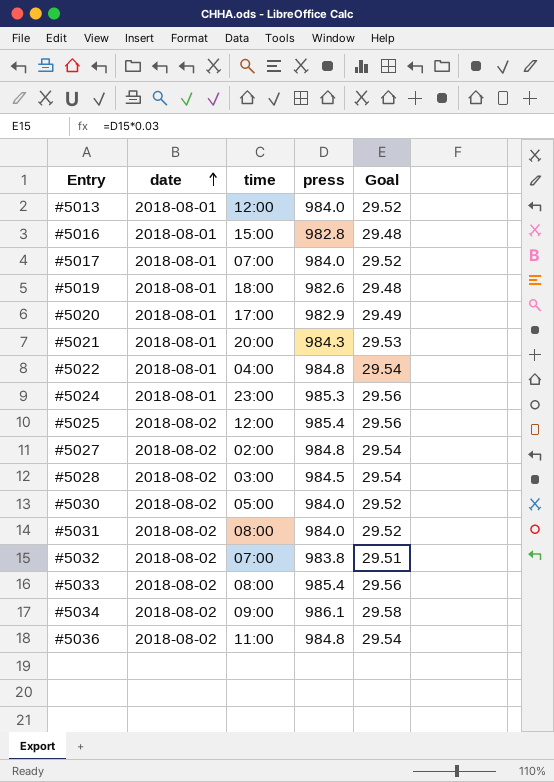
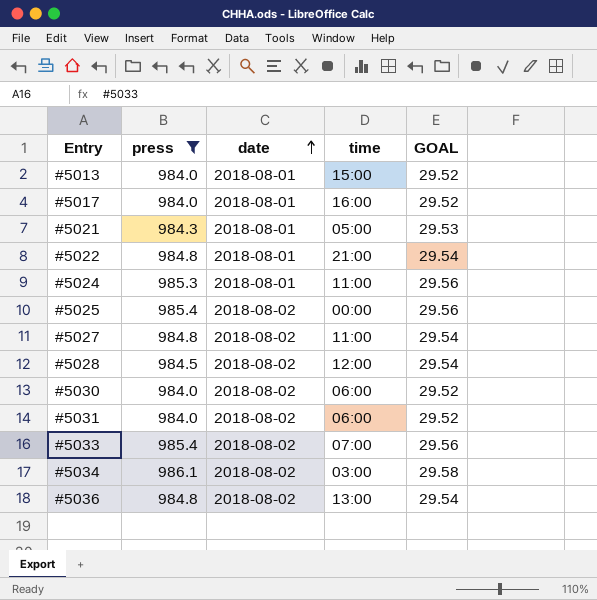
filter: none -> press >= 984.0
column press | position: 4 -> 2
column name: Goal -> GOAL
#5013 | time: 12:00 -> 15:00
#5017 | time: 07:00 -> 16:00
#5021 | time: 20:00 -> 05:00
#5022 | time: 04:00 -> 21:00
#5024 | time: 23:00 -> 11:00
#5025 | time: 12:00 -> 00:00
#5027 | time: 02:00 -> 11:00
#5028 | time: 03:00 -> 12:00
#5030 | time: 05:00 -> 06:00
#5031 | time: 08:00 -> 06:00
#5033 | time: 08:00 -> 07:00
#5034 | time: 09:00 -> 03:00
#5036 | time: 11:00 -> 13:00

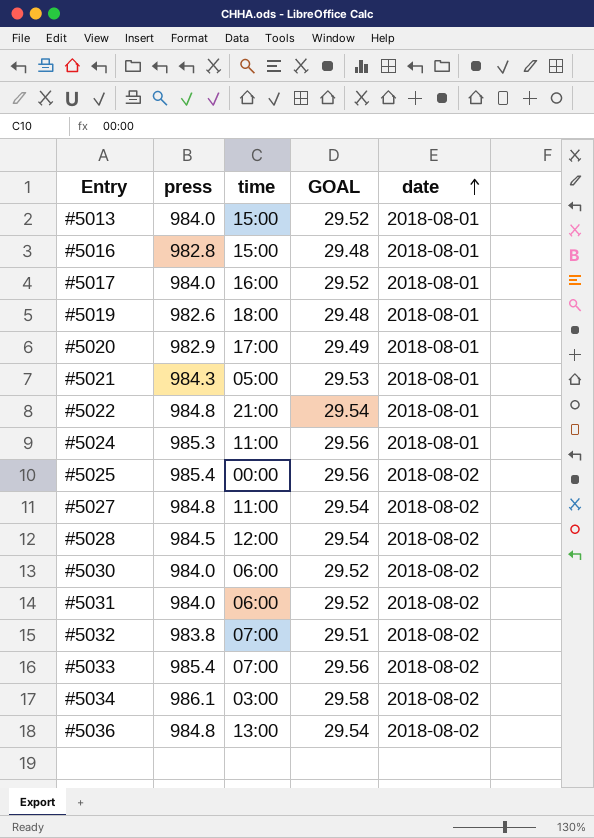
filter: press >= 984.0 -> none
column date | position: 3 -> 5

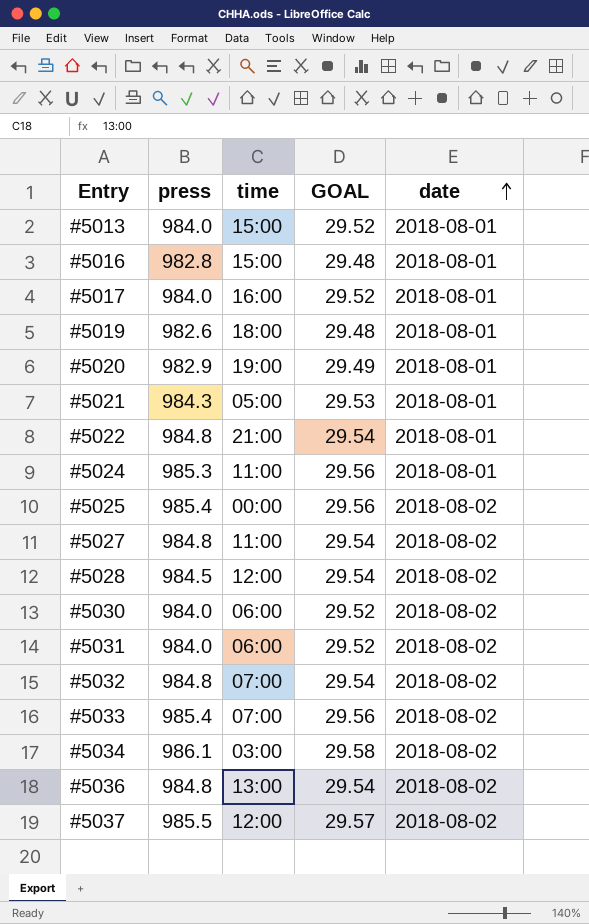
#5020 | time: 17:00 -> 19:00
#5032 | press: 983.8 -> 984.8
#5032 | GOAL: 29.51 -> 29.54
row #5037: none -> 985.5 | 12:00 | 29.57 | 2018-08-02

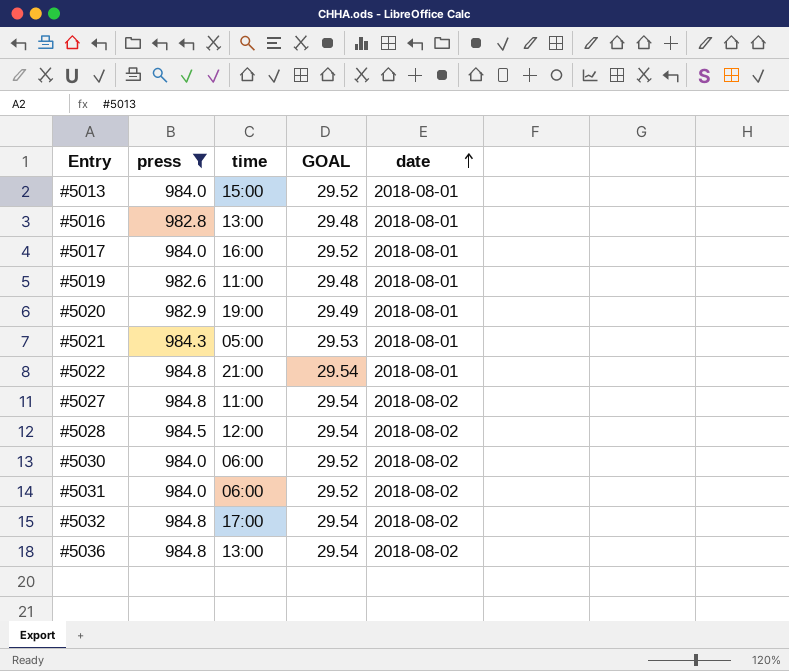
filter: none -> press <= 984.8
#5016 | time: 15:00 -> 13:00
#5019 | time: 18:00 -> 11:00
#5032 | time: 07:00 -> 17:00

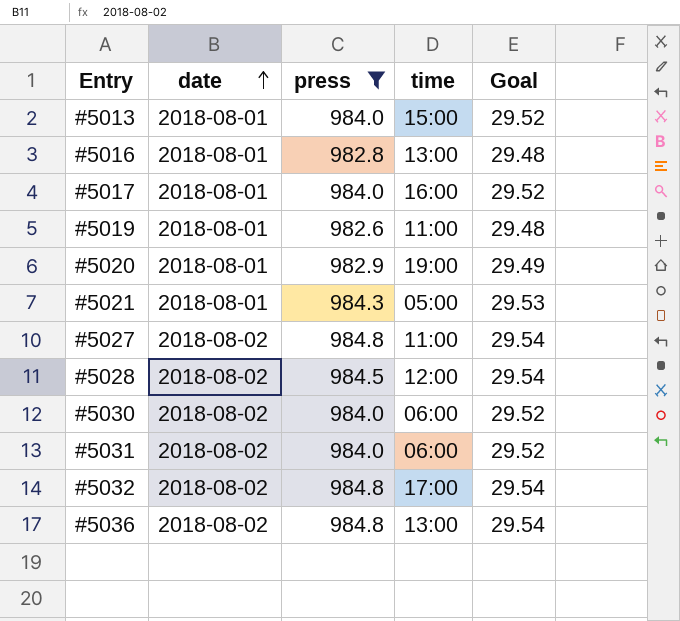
column date | position: 5 -> 2
column name: GOAL -> Goal
row #5022: 984.8 | 21:00 | 29.54 | 2018-08-01 -> none

